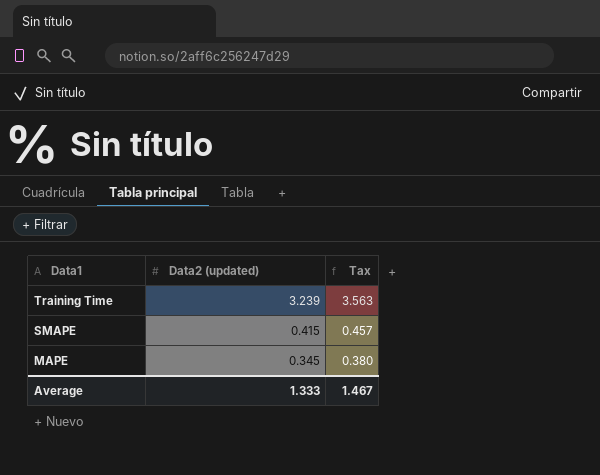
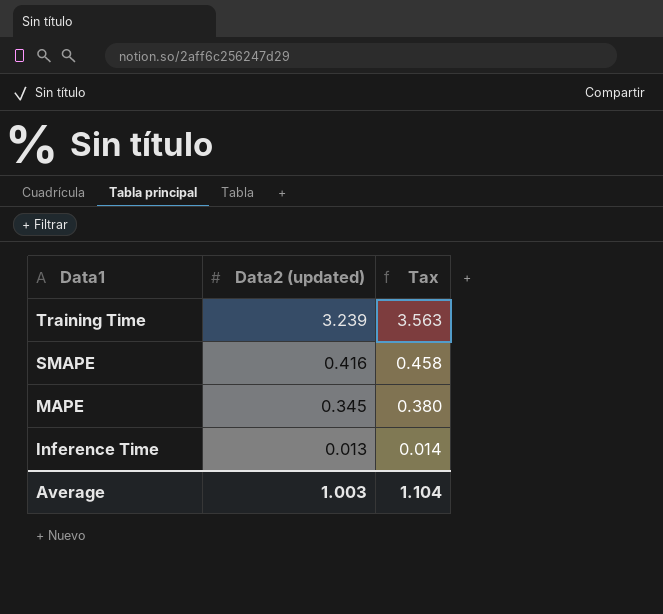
SMAPE | Data2 (updated): 0.415 -> 0.416
SMAPE | Tax: 0.457 -> 0.458
row Inference Time: none -> 0.013 | 0.014
Average | Data2 (updated): 1.333 -> 1.003
Average | Tax: 1.467 -> 1.104

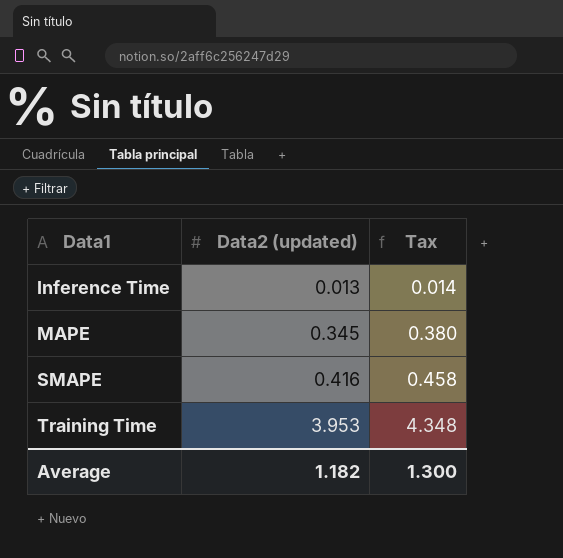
row order: Data1 descending -> Data1 ascending
Training Time | Data2 (updated): 3.239 -> 3.953
Training Time | Tax: 3.563 -> 4.348
Average | Data2 (updated): 1.003 -> 1.182
Average | Tax: 1.104 -> 1.300

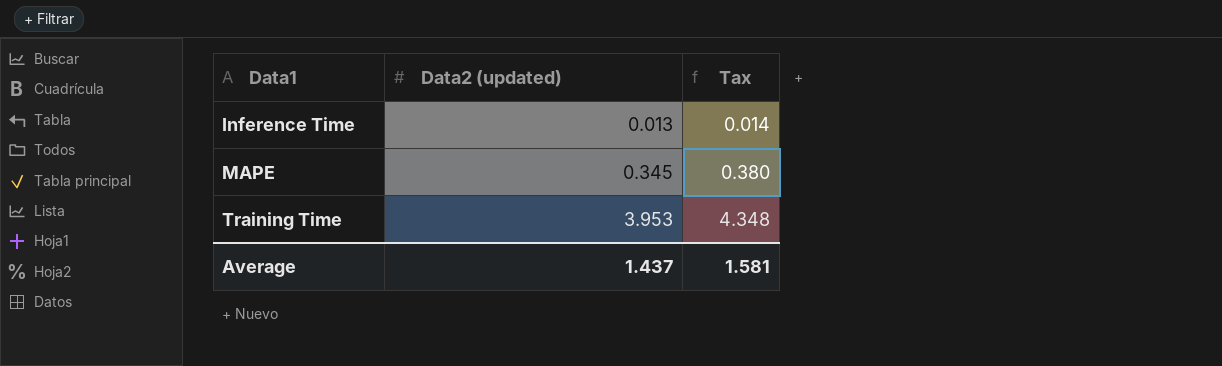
row SMAPE: 0.416 | 0.458 -> none
Average | Data2 (updated): 1.182 -> 1.437
Average | Tax: 1.300 -> 1.581

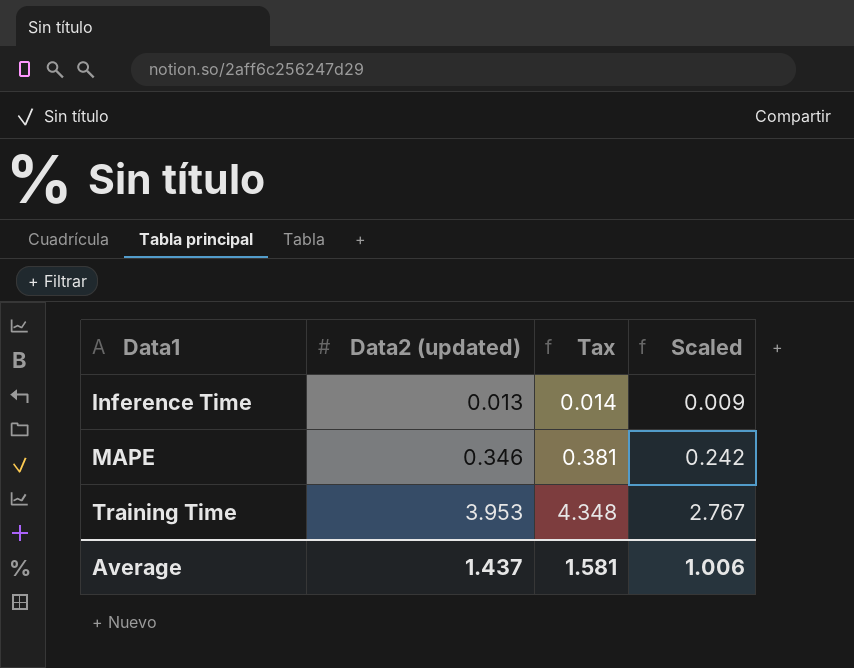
column Scaled | formula: none -> [Data2 (updated)] * 0.7
MAPE | Data2 (updated): 0.345 -> 0.346
MAPE | Tax: 0.380 -> 0.381

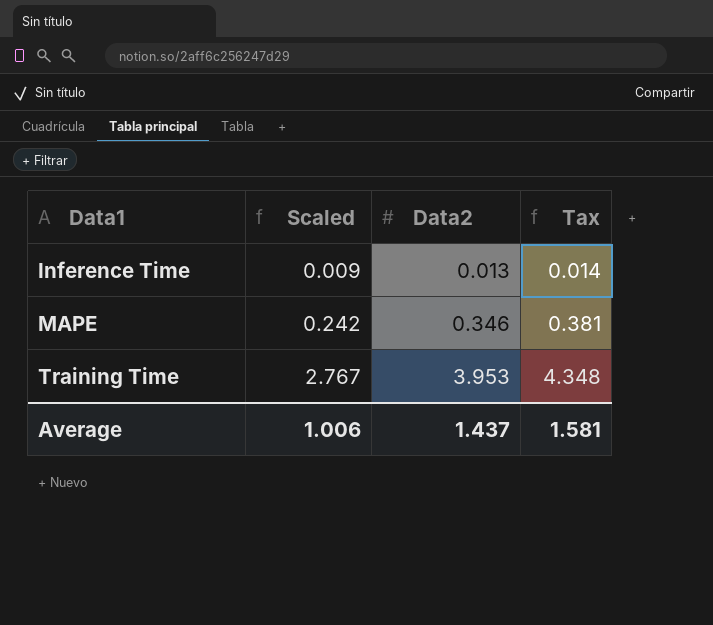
column Scaled | position: 4 -> 2
column name: Data2 (updated) -> Data2

